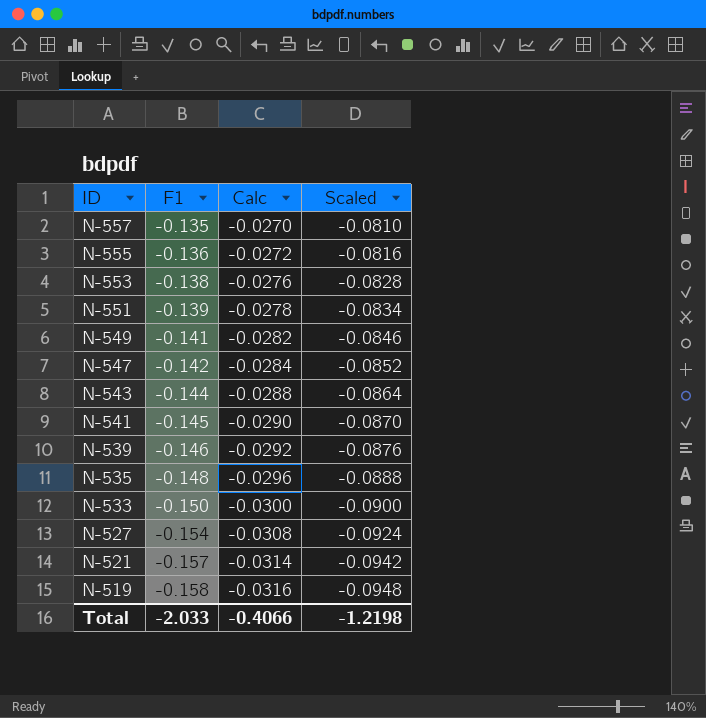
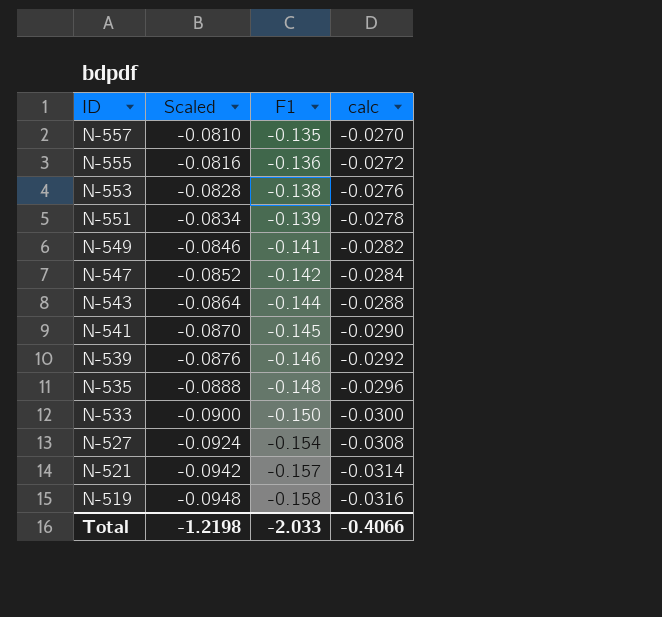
column Scaled | position: 4 -> 2
column name: Calc -> calc

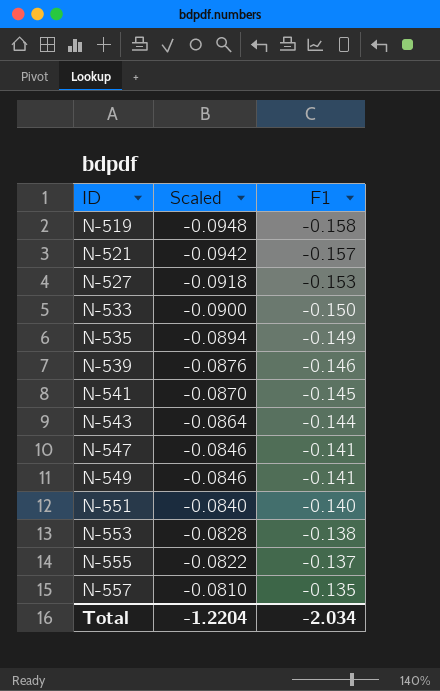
row order: ID descending -> ID ascending
column calc | formula: [F1] * 0.2 -> none
N-527 | Scaled: -0.0924 -> -0.0918
N-527 | F1: -0.154 -> -0.153
N-535 | Scaled: -0.0888 -> -0.0894
N-535 | F1: -0.148 -> -0.149
N-547 | Scaled: -0.0852 -> -0.0846
N-547 | F1: -0.142 -> -0.141
N-551 | Scaled: -0.0834 -> -0.0840
N-551 | F1: -0.139 -> -0.140
N-555 | Scaled: -0.0816 -> -0.0822
N-555 | F1: -0.136 -> -0.137
Total | Scaled: -1.2198 -> -1.2204
Total | F1: -2.033 -> -2.034

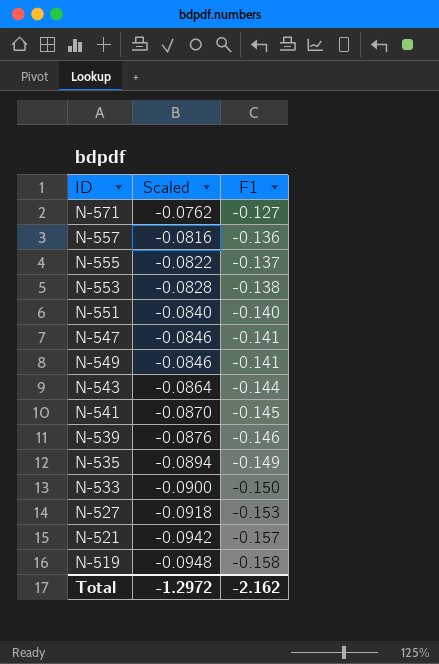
row order: ID ascending -> Scaled descending
row N-571: none -> -0.0762 | -0.127
N-557 | Scaled: -0.0810 -> -0.0816
N-557 | F1: -0.135 -> -0.136
Total | Scaled: -1.2204 -> -1.2972
Total | F1: -2.034 -> -2.162

